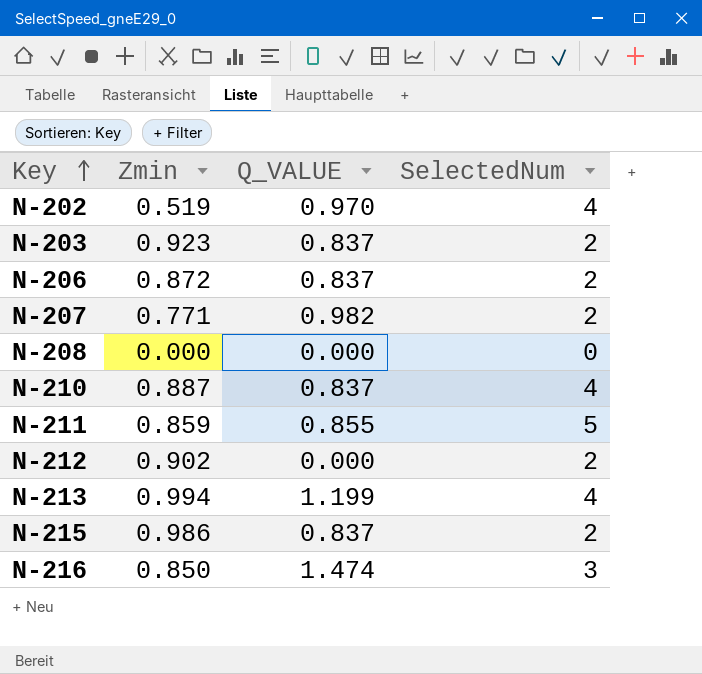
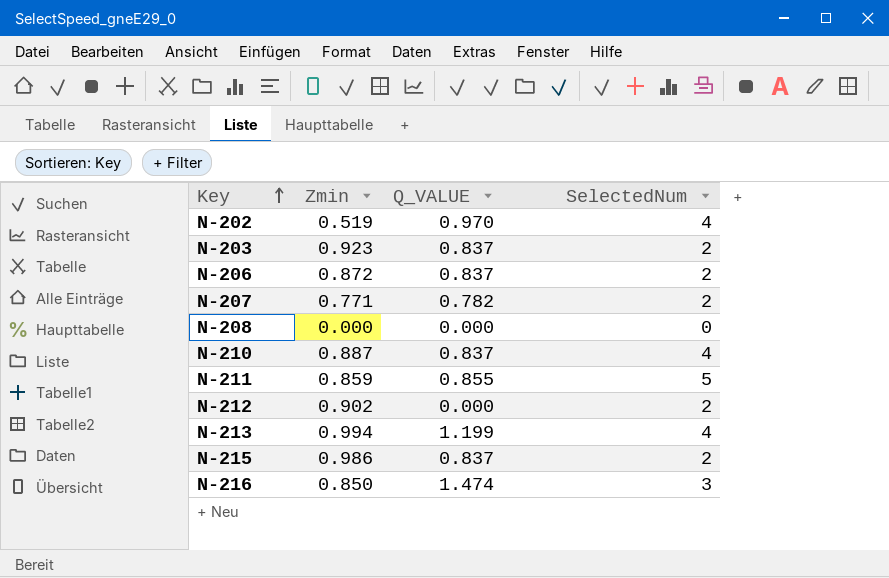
N-207 | Q_VALUE: 0.982 -> 0.782

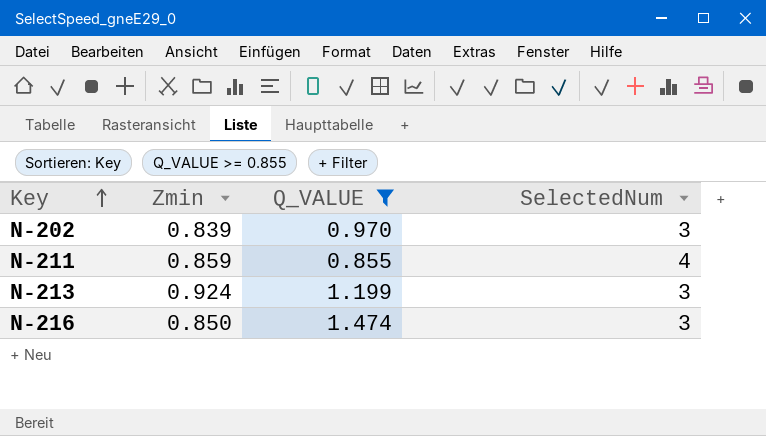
filter: none -> Q_VALUE >= 0.855
N-202 | Zmin: 0.519 -> 0.839
N-202 | SelectedNum: 4 -> 3
N-211 | SelectedNum: 5 -> 4
N-213 | Zmin: 0.994 -> 0.924
N-213 | SelectedNum: 4 -> 3

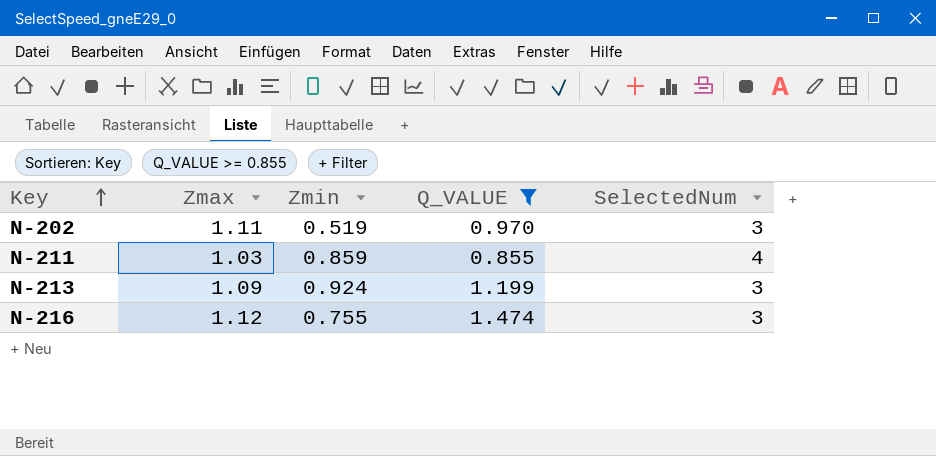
column Zmax | position: none -> 2
N-202 | Zmin: 0.839 -> 0.519
N-216 | Zmin: 0.850 -> 0.755

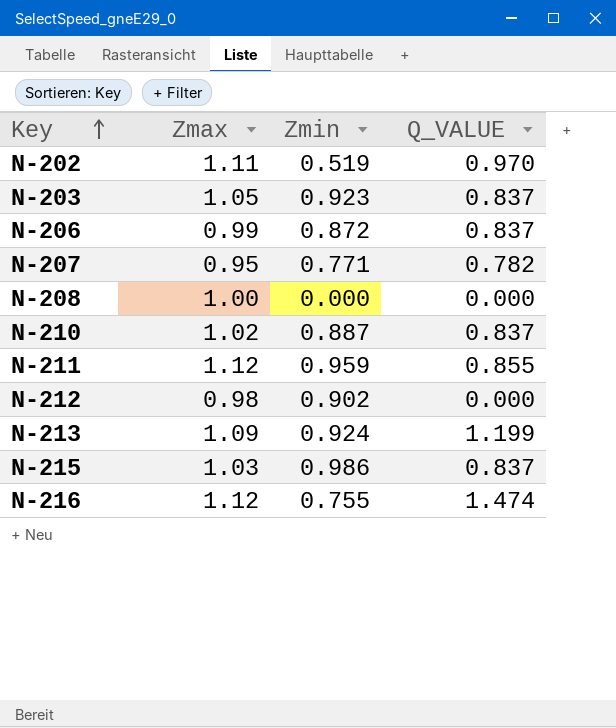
filter: Q_VALUE >= 0.855 -> none
column SelectedNum | position: 5 -> none
N-211 | Zmax: 1.03 -> 1.12
N-211 | Zmin: 0.859 -> 0.959

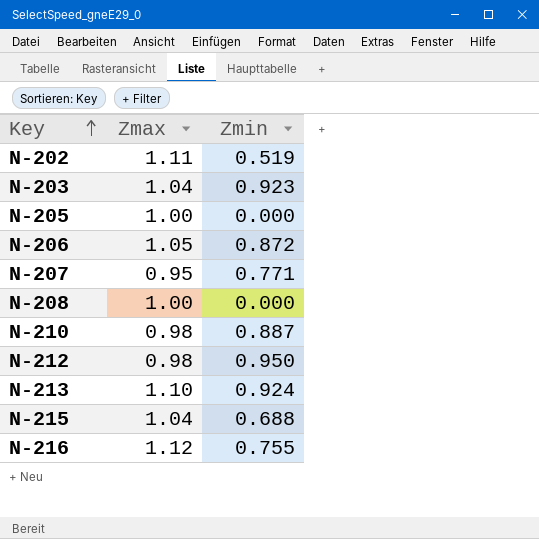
column Q_VALUE | position: 4 -> none
row N-211: 1.12 | 0.959 | 0.855 -> none
N-203 | Zmax: 1.05 -> 1.04
row N-205: none -> 1.00 | 0.000
N-206 | Zmax: 0.99 -> 1.05
N-210 | Zmax: 1.02 -> 0.98
N-212 | Zmin: 0.902 -> 0.950
N-213 | Zmax: 1.09 -> 1.10
N-215 | Zmax: 1.03 -> 1.04
N-215 | Zmin: 0.986 -> 0.688

